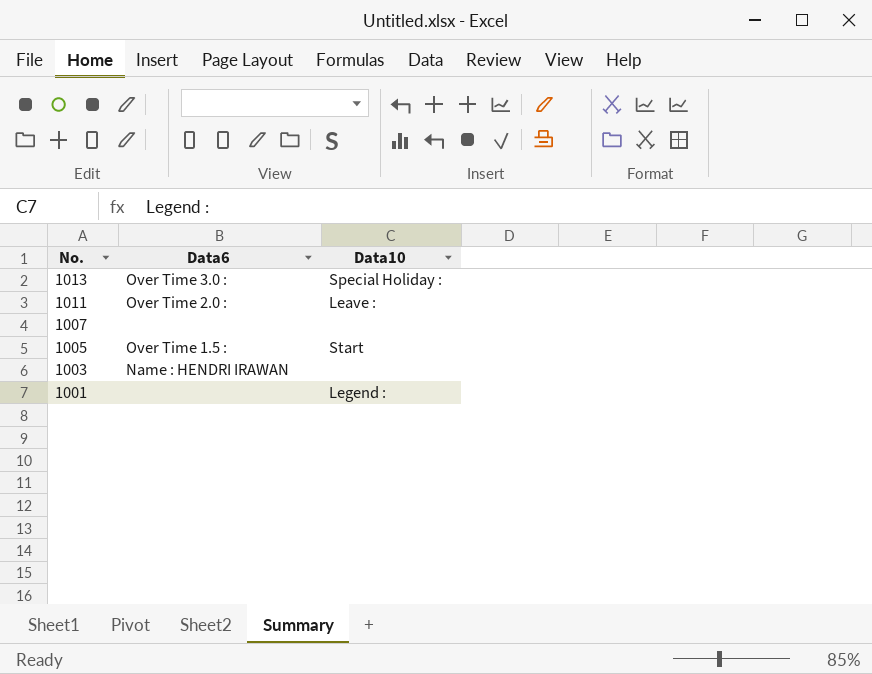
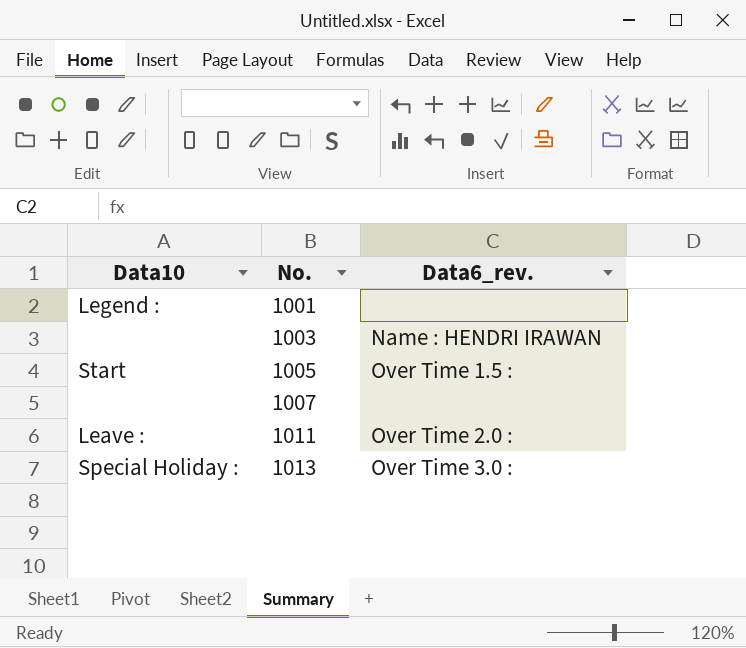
row order: No. descending -> No. ascending
column Data10 | position: 3 -> 1
column name: Data6 -> Data6_rev.

